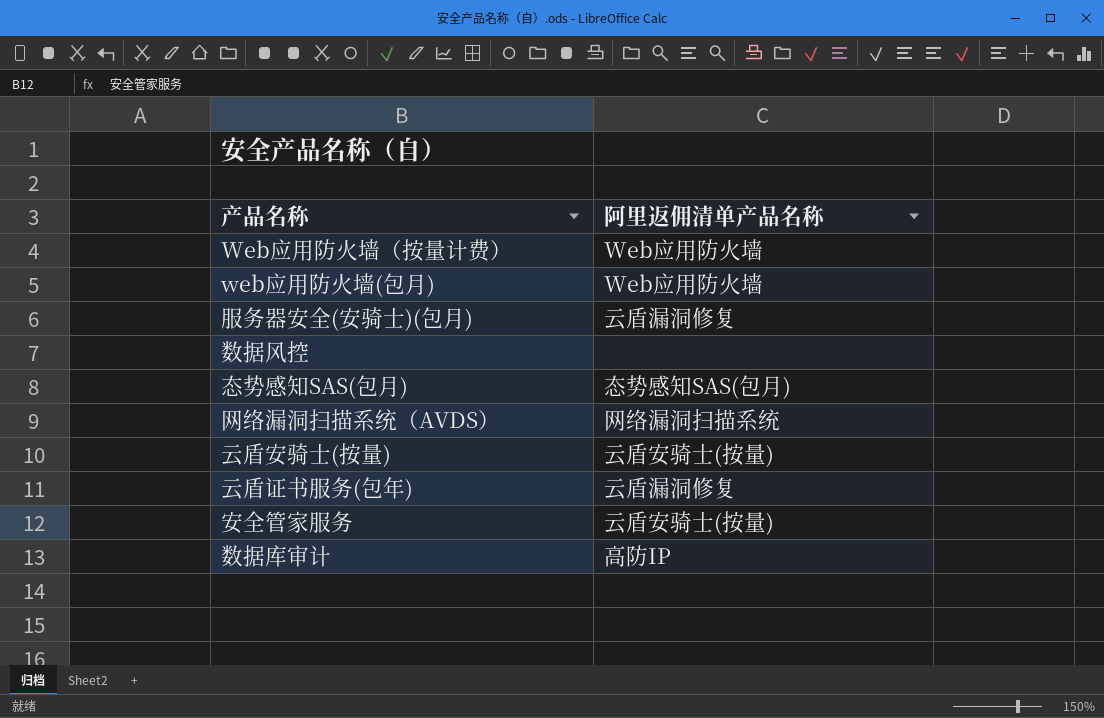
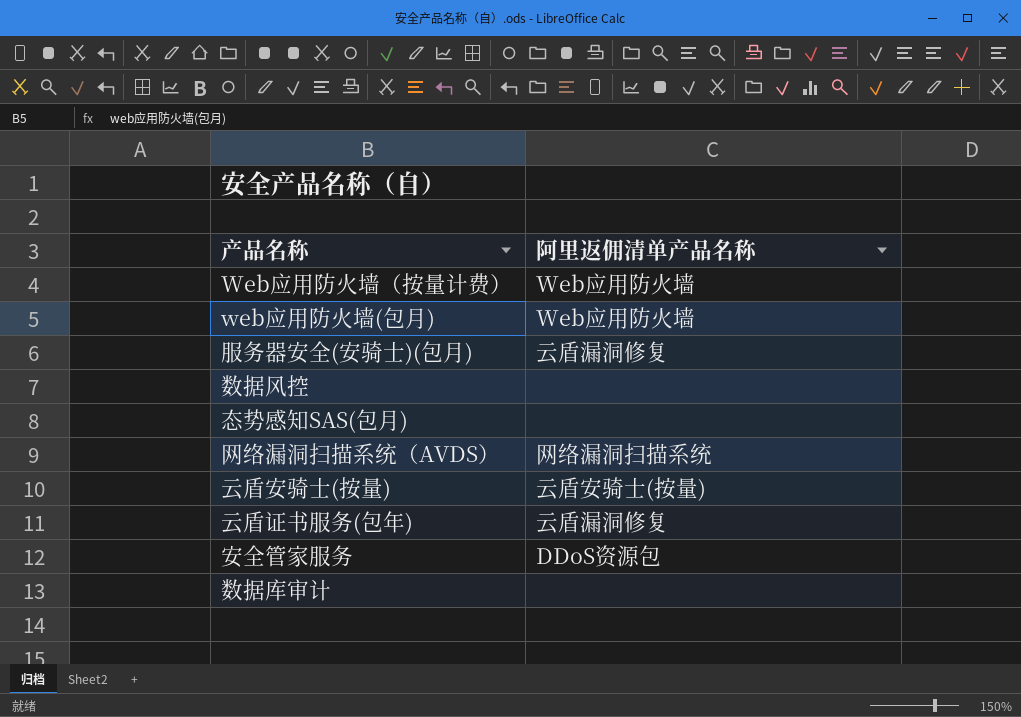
态势感知SAS(包月) | 阿里返佣清单产品名称: 态势感知SAS(包月) -> none
安全管家服务 | 阿里返佣清单产品名称: 云盾安骑士(按量) -> DDoS资源包
数据库审计 | 阿里返佣清单产品名称: 高防IP -> none

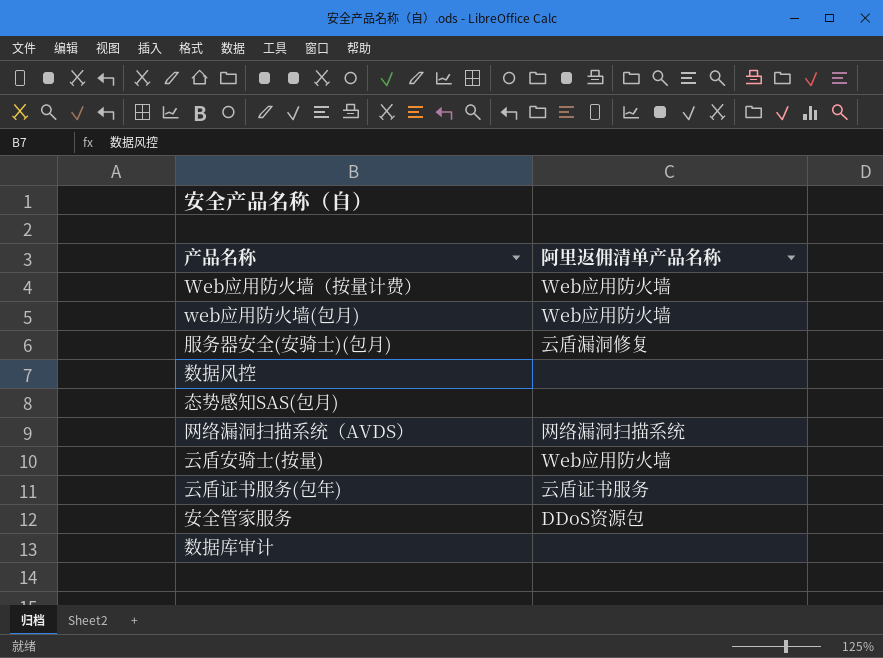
云盾安骑士(按量) | 阿里返佣清单产品名称: 云盾安骑士(按量) -> Web应用防火墙
云盾证书服务(包年) | 阿里返佣清单产品名称: 云盾漏洞修复 -> 云盾证书服务

